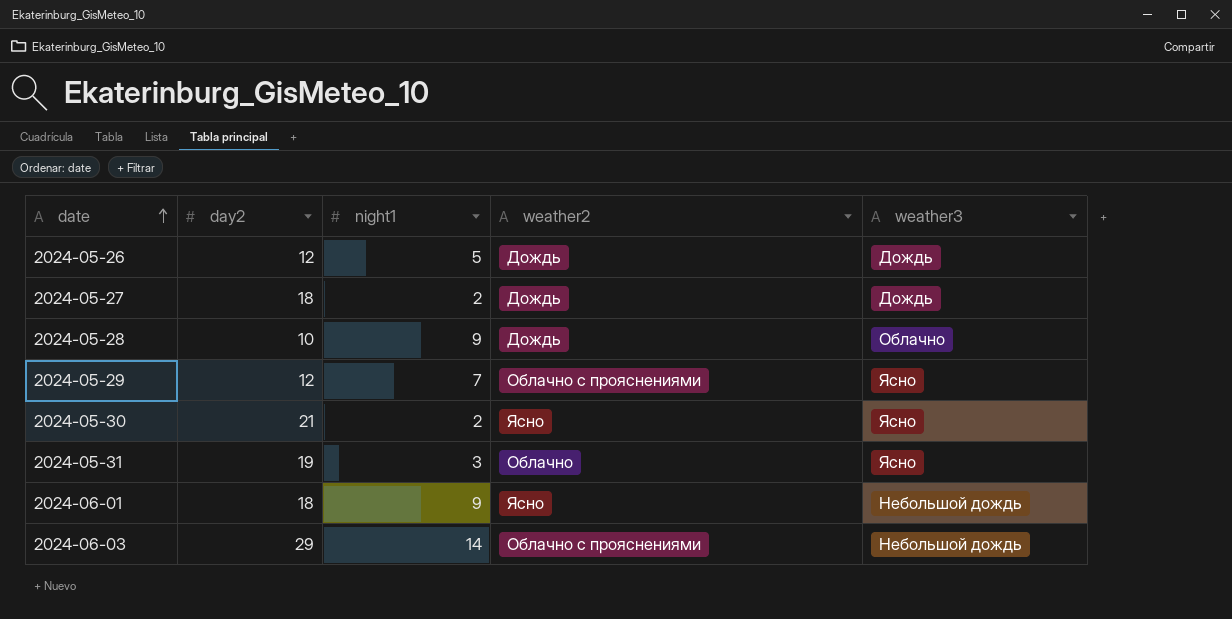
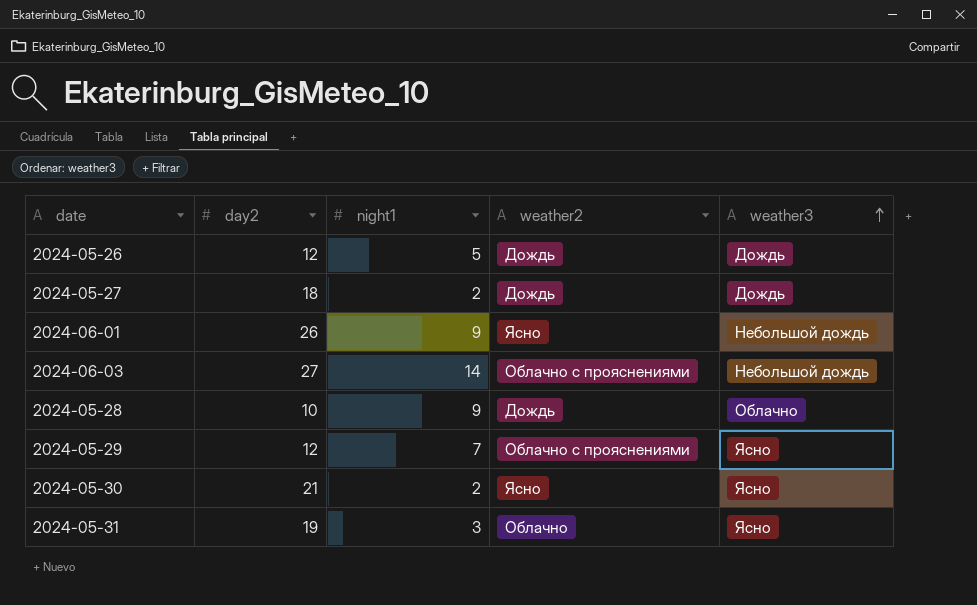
row order: date ascending -> weather3 ascending
2024-06-01 | day2: 18 -> 26
2024-06-03 | day2: 29 -> 27

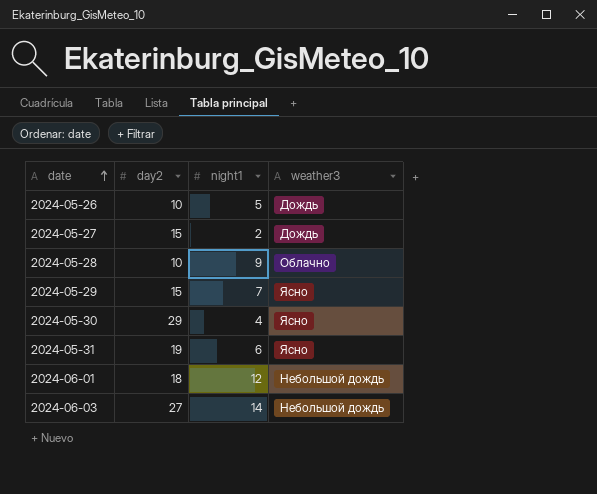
row order: weather3 ascending -> date ascending
column weather2 | position: 4 -> none
2024-05-26 | day2: 12 -> 10
2024-05-27 | day2: 18 -> 15
2024-05-29 | day2: 12 -> 15
2024-05-30 | day2: 21 -> 29
2024-05-30 | night1: 2 -> 4
2024-05-31 | night1: 3 -> 6
2024-06-01 | day2: 26 -> 18
2024-06-01 | night1: 9 -> 12

